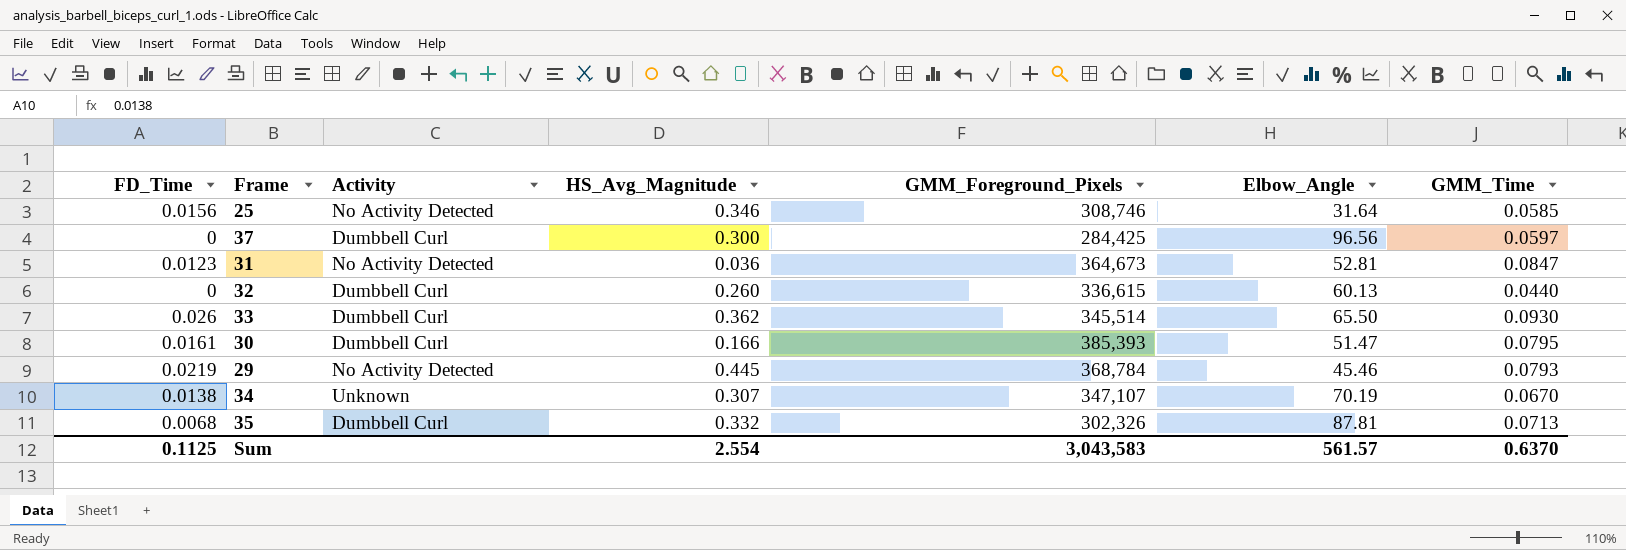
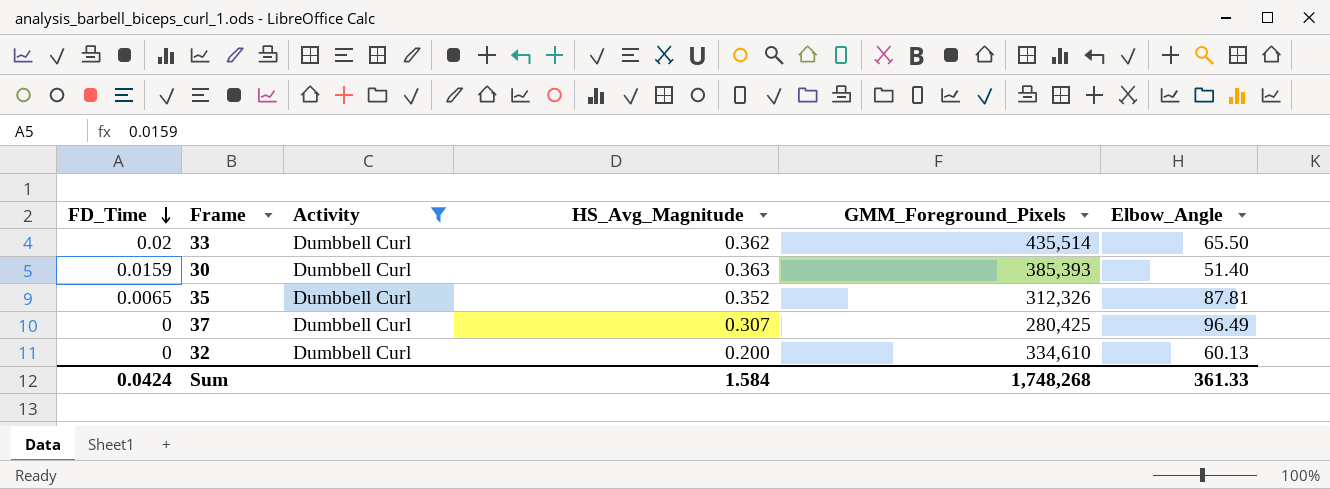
filter: none -> Activity = Dumbbell Curl
row order: none -> FD_Time descending
column GMM_Time | position: 7 -> none
33 | FD_Time: 0.026 -> 0.02
33 | GMM_Foreground_Pixels: 345,514 -> 435,514
30 | FD_Time: 0.0161 -> 0.0159
30 | HS_Avg_Magnitude: 0.166 -> 0.363
30 | Elbow_Angle: 51.47 -> 51.40
35 | FD_Time: 0.0068 -> 0.0065
35 | HS_Avg_Magnitude: 0.332 -> 0.352
35 | GMM_Foreground_Pixels: 302,326 -> 312,326
37 | HS_Avg_Magnitude: 0.300 -> 0.307
37 | GMM_Foreground_Pixels: 284,425 -> 280,425
37 | Elbow_Angle: 96.56 -> 96.49
32 | HS_Avg_Magnitude: 0.260 -> 0.200
32 | GMM_Foreground_Pixels: 336,615 -> 334,610
Sum | FD_Time: 0.1125 -> 0.0424
Sum | HS_Avg_Magnitude: 2.554 -> 1.584
Sum | GMM_Foreground_Pixels: 3,043,583 -> 1,748,268
Sum | Elbow_Angle: 561.57 -> 361.33

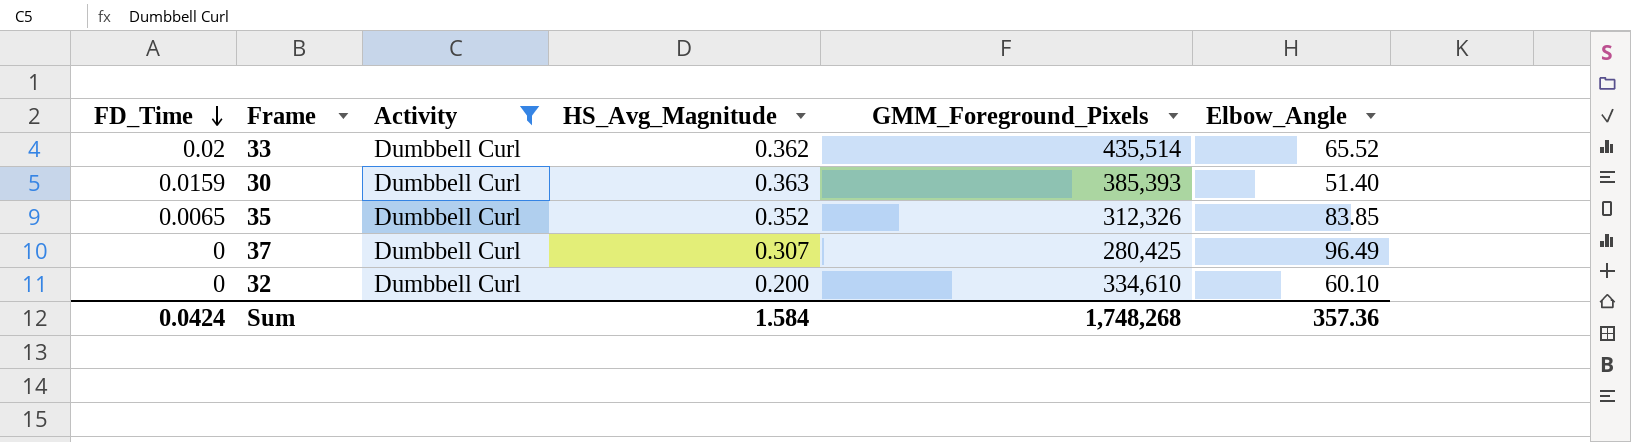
33 | Elbow_Angle: 65.50 -> 65.52
35 | Elbow_Angle: 87.81 -> 83.85
32 | Elbow_Angle: 60.13 -> 60.10
Sum | Elbow_Angle: 361.33 -> 357.36

